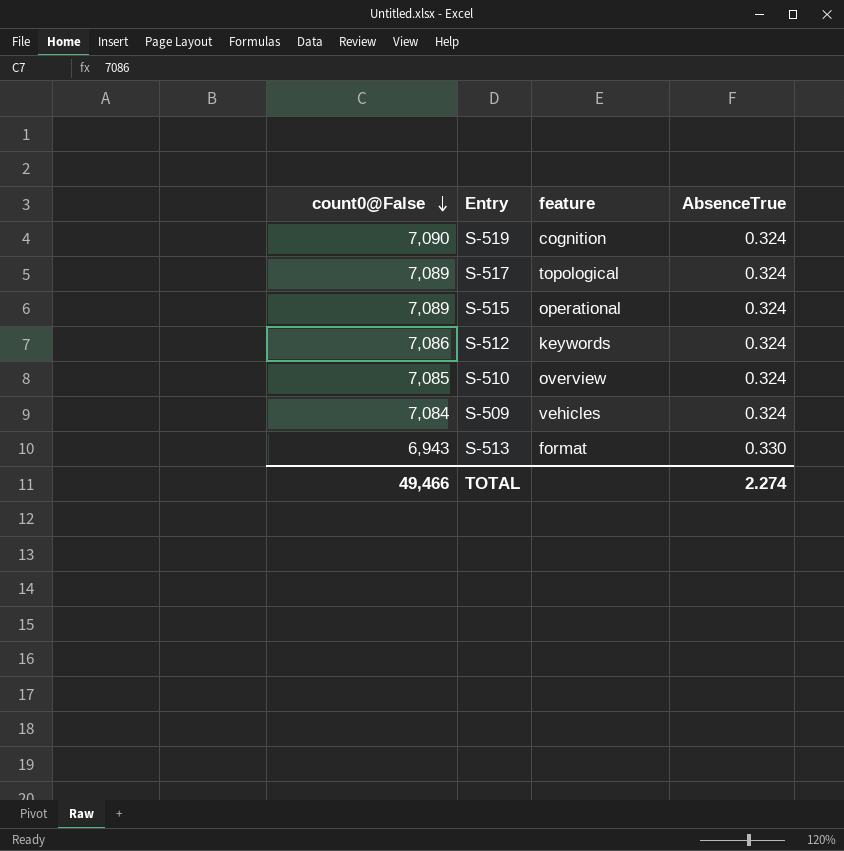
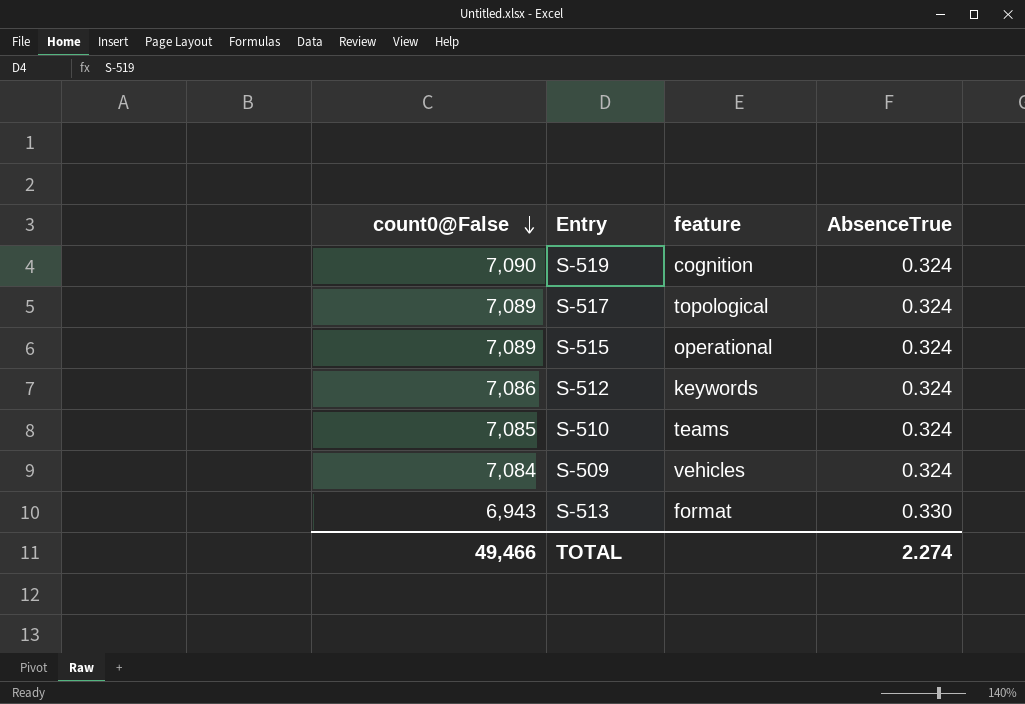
S-510 | feature: overview -> teams

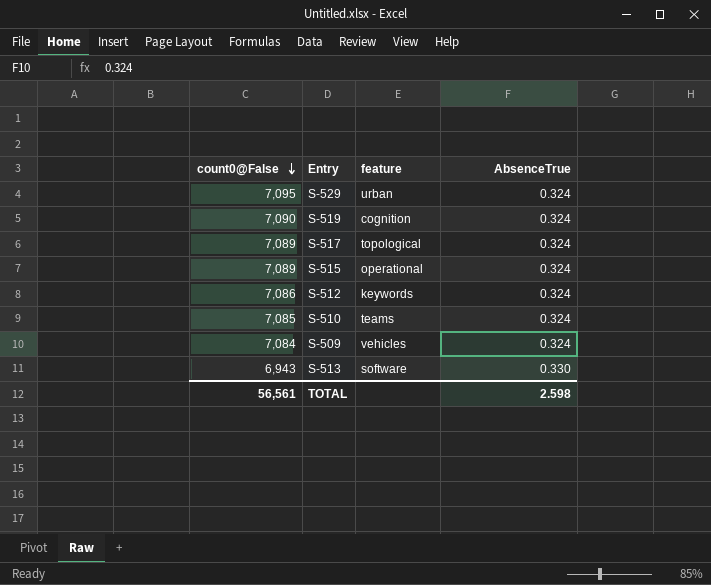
row S-529: none -> 7,095 | urban | 0.324
S-513 | feature: format -> software
TOTAL | count0@False: 49,466 -> 56,561
TOTAL | AbsenceTrue: 2.274 -> 2.598

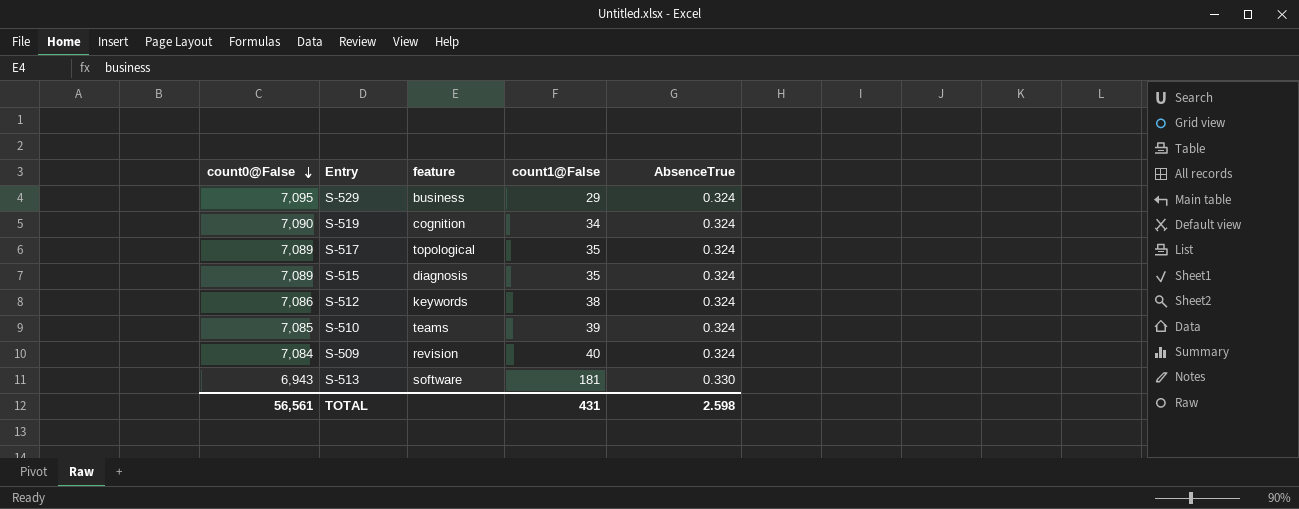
column count1@False | position: none -> 4
S-529 | feature: urban -> business
S-515 | feature: operational -> diagnosis
S-509 | feature: vehicles -> revision

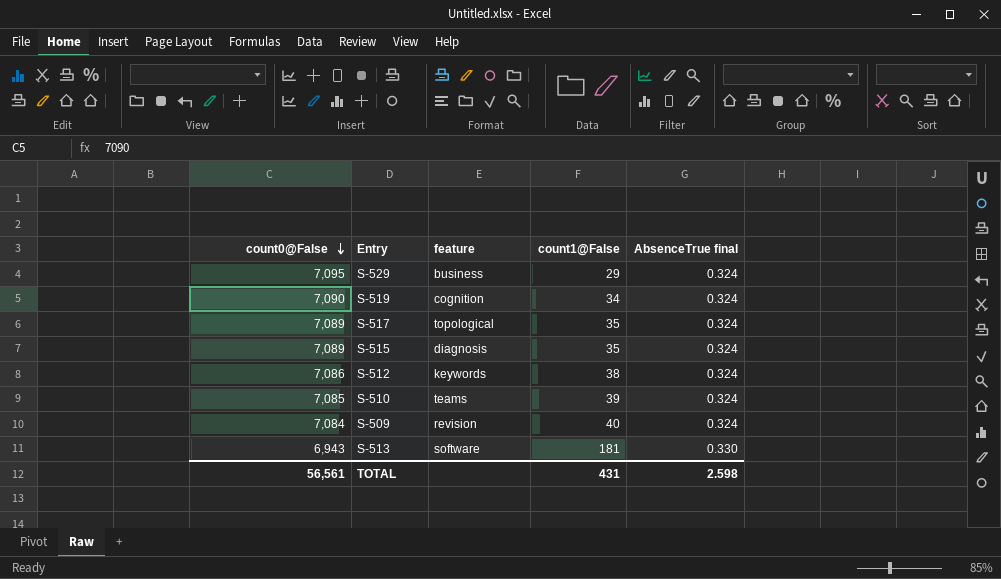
column name: AbsenceTrue -> AbsenceTrue final

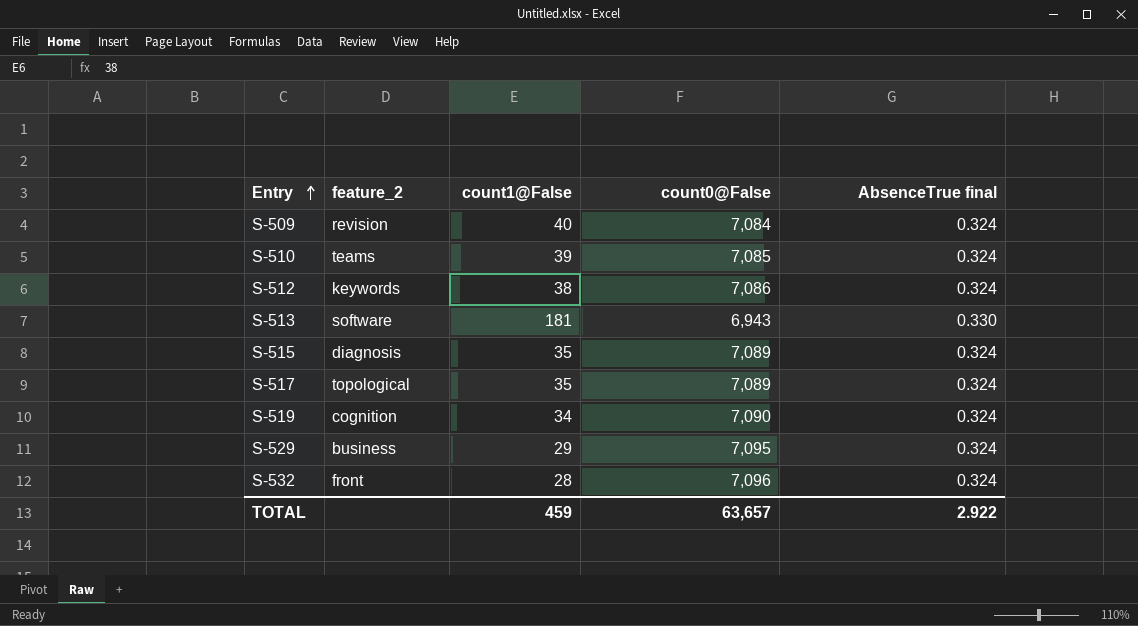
row order: count0@False descending -> Entry ascending
column name: feature -> feature_2
column count0@False | position: 1 -> 4
row S-532: none -> front | 28 | 7,096 | 0.324
TOTAL | count1@False: 431 -> 459
TOTAL | count0@False: 56,561 -> 63,657
TOTAL | AbsenceTrue final: 2.598 -> 2.922

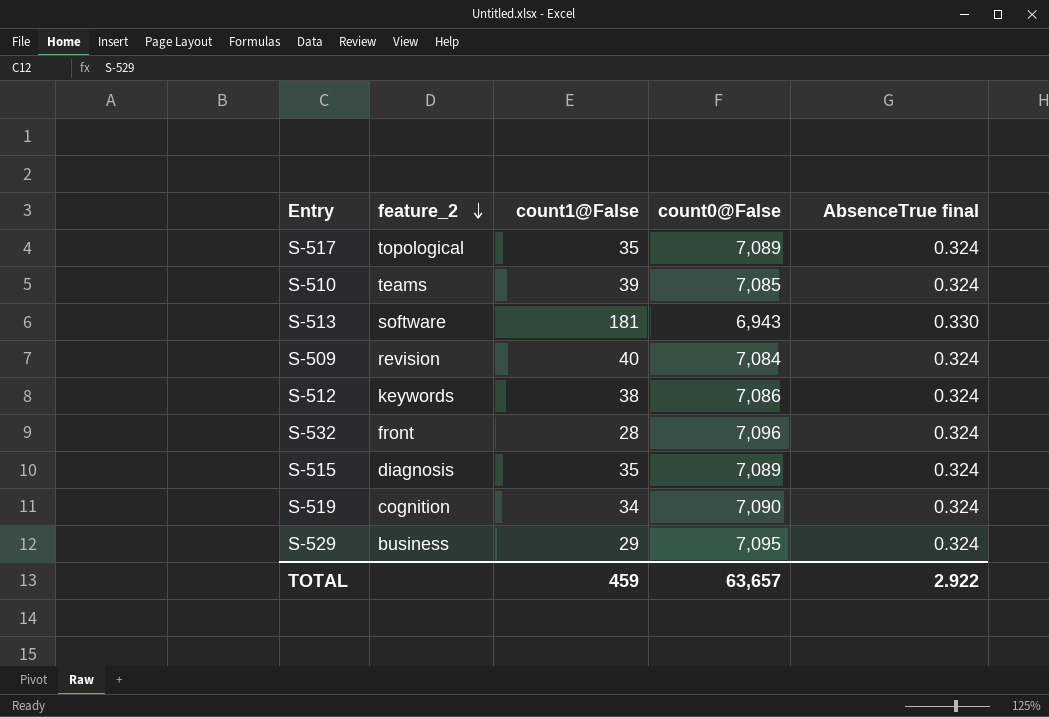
row order: Entry ascending -> feature_2 descending

